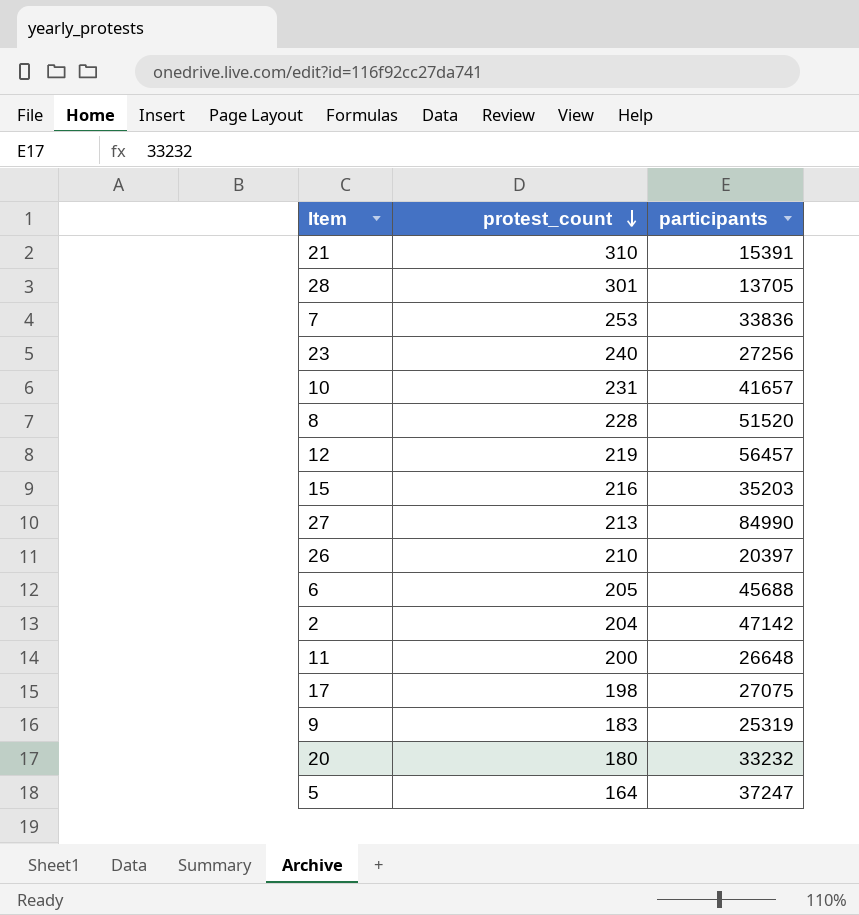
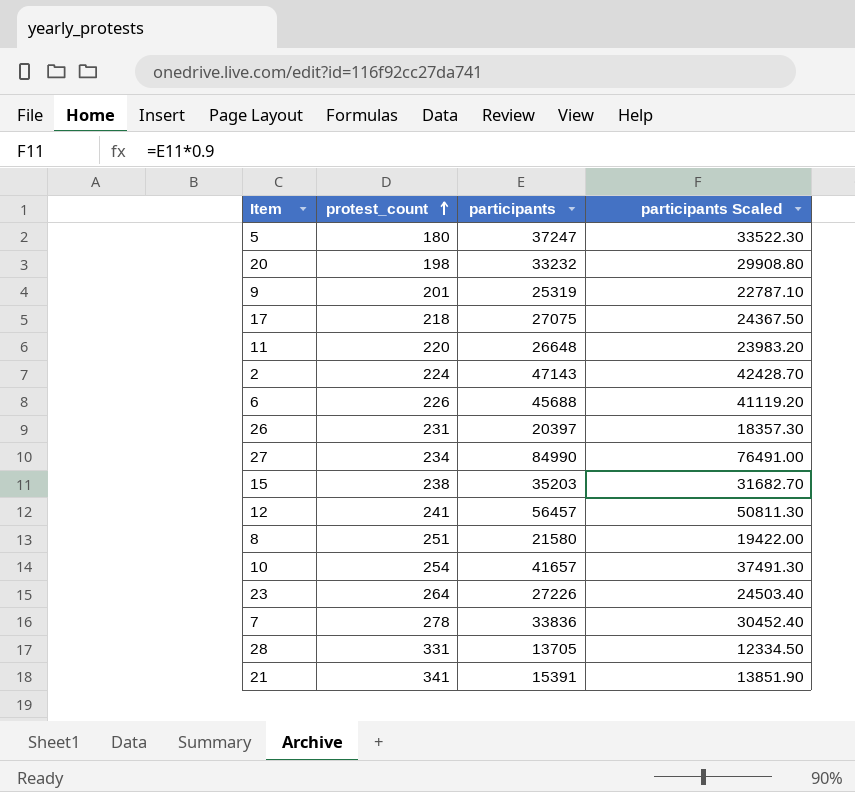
row order: protest_count descending -> protest_count ascending
column participants Scaled | formula: none -> [participants] * 0.9
5 | protest_count: 164 -> 180
20 | protest_count: 180 -> 198
9 | protest_count: 183 -> 201
17 | protest_count: 198 -> 218
11 | protest_count: 200 -> 220
2 | protest_count: 204 -> 224
2 | participants: 47142 -> 47143
6 | protest_count: 205 -> 226
26 | protest_count: 210 -> 231
27 | protest_count: 213 -> 234
15 | protest_count: 216 -> 238
12 | protest_count: 219 -> 241
8 | protest_count: 228 -> 251
8 | participants: 51520 -> 21580
10 | protest_count: 231 -> 254
23 | protest_count: 240 -> 264
23 | participants: 27256 -> 27226
7 | protest_count: 253 -> 278
28 | protest_count: 301 -> 331
21 | protest_count: 310 -> 341

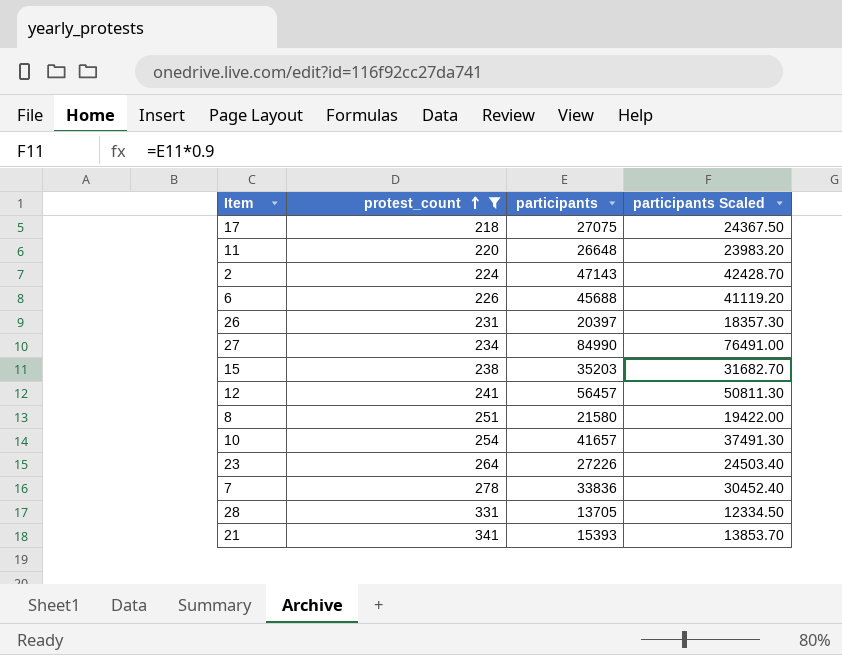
filter: none -> protest_count >= 218
21 | participants: 15391 -> 15393
21 | participants Scaled: 13851.90 -> 13853.70

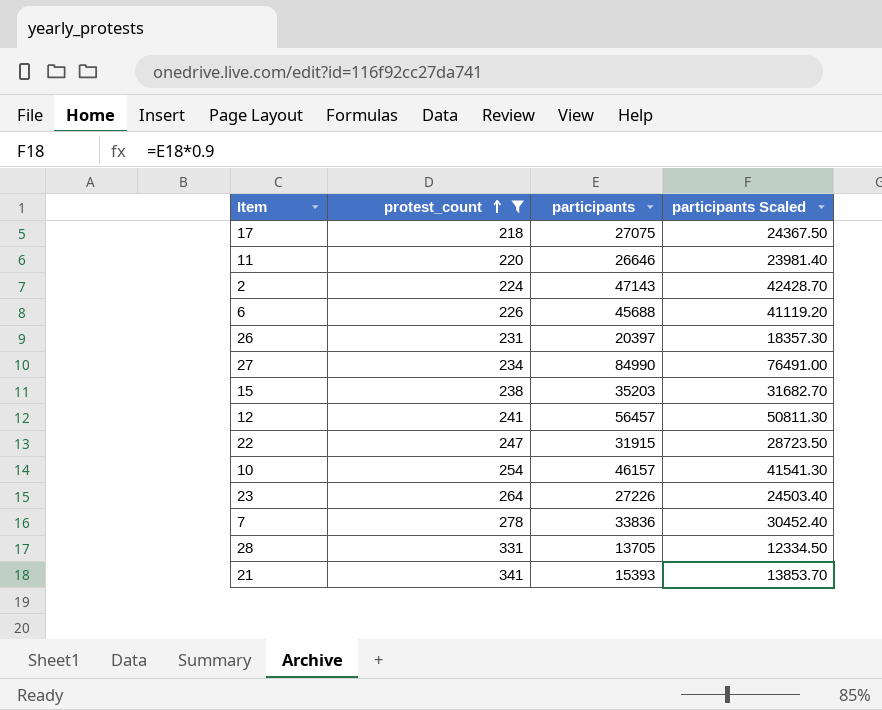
row 8: 251 | 21580 | 19422.00 -> none
11 | participants: 26648 -> 26646
11 | participants Scaled: 23983.20 -> 23981.40
row 22: none -> 247 | 31915 | 28723.50
10 | participants: 41657 -> 46157
10 | participants Scaled: 37491.30 -> 41541.30

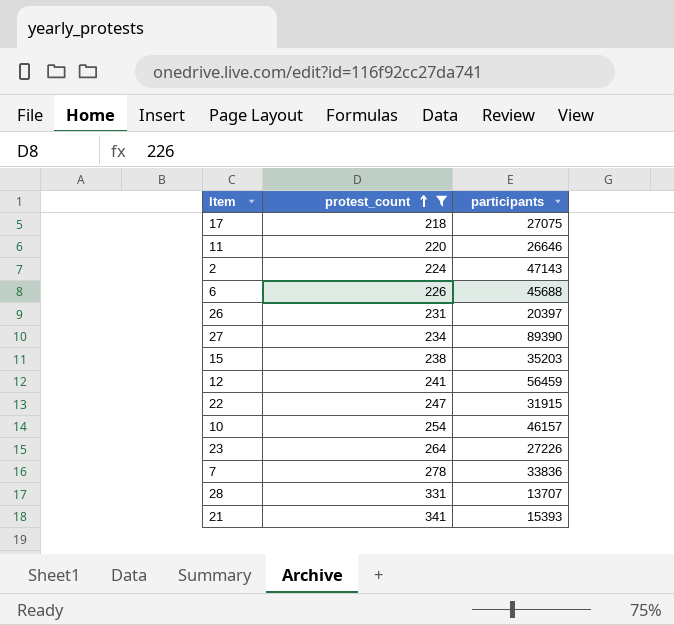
column participants Scaled | formula: [participants] * 0.9 -> none
27 | participants: 84990 -> 89390
12 | participants: 56457 -> 56459
28 | participants: 13705 -> 13707

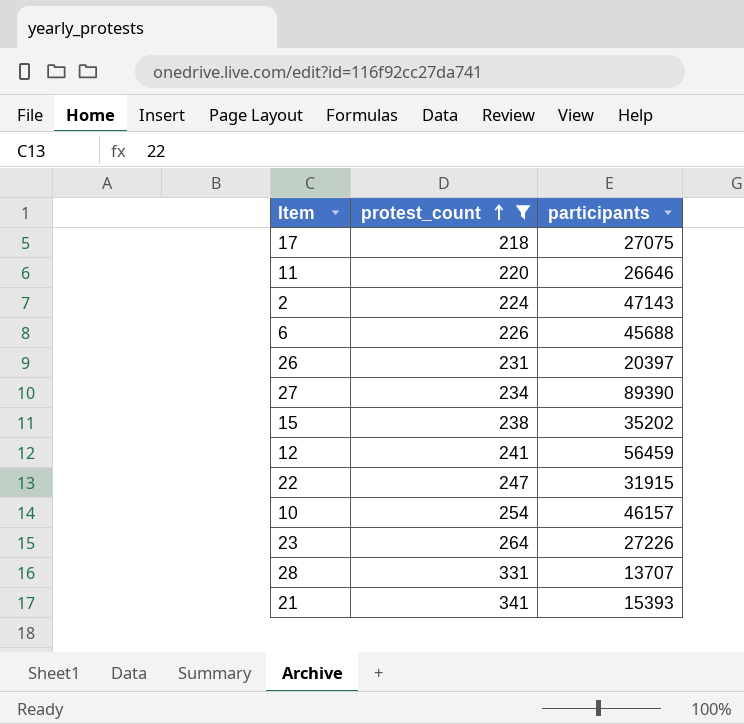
row 7: 278 | 33836 -> none
15 | participants: 35203 -> 35202

